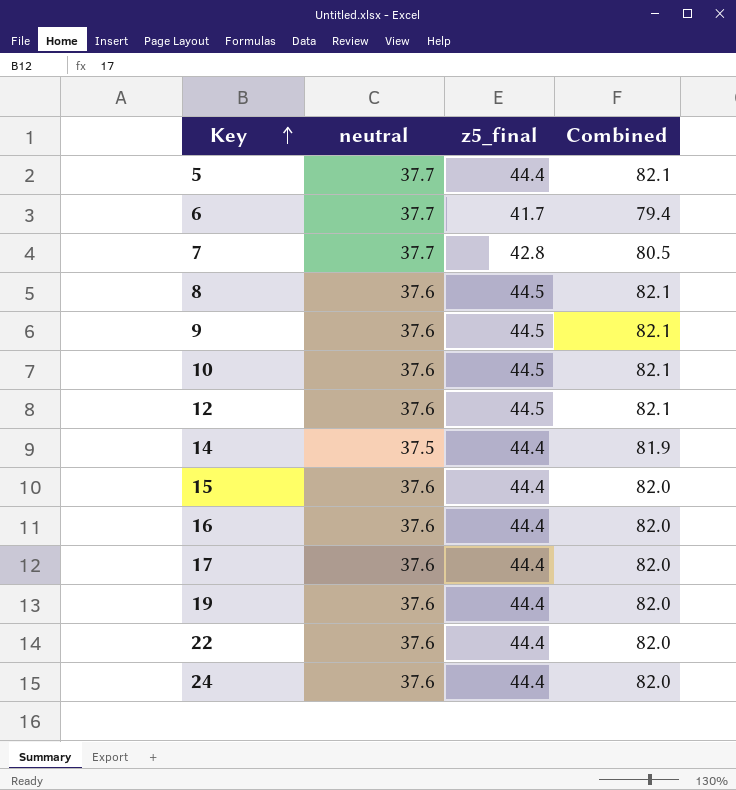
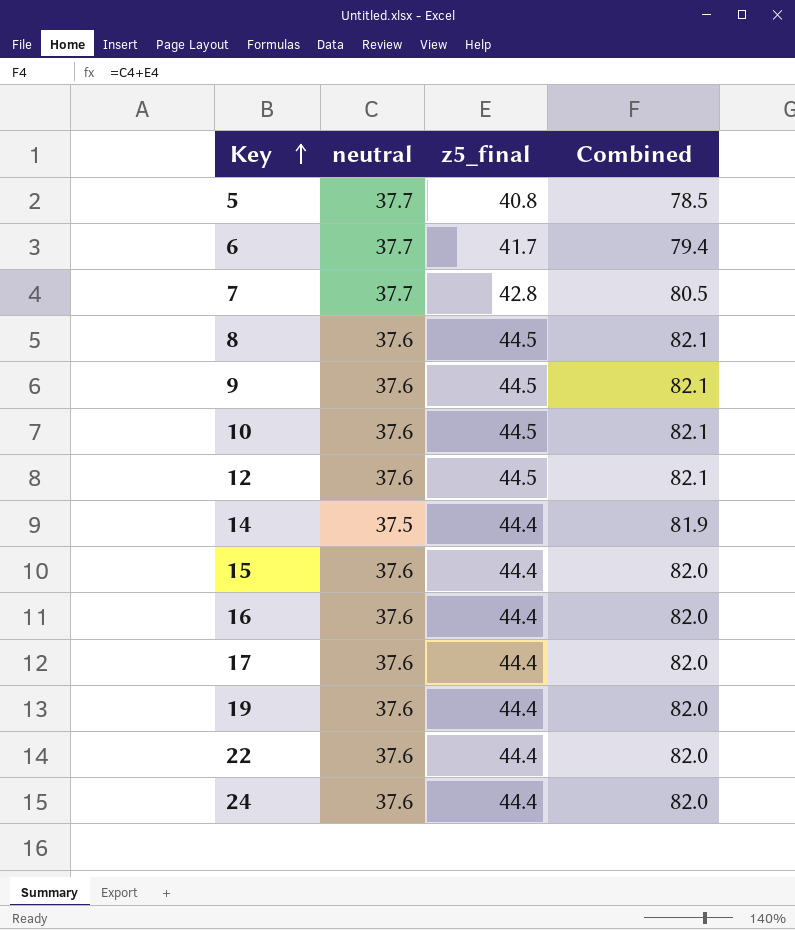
5 | z5_final: 44.4 -> 40.8
5 | Combined: 82.1 -> 78.5

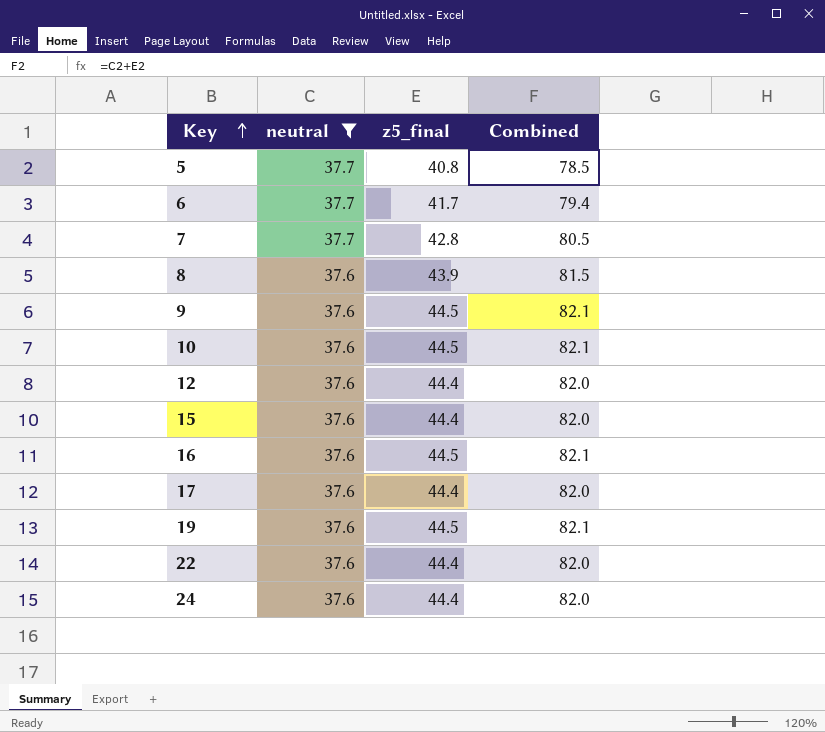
filter: none -> neutral != 37.5
8 | z5_final: 44.5 -> 43.9
8 | Combined: 82.1 -> 81.5
12 | z5_final: 44.5 -> 44.4
12 | Combined: 82.1 -> 82.0
16 | z5_final: 44.4 -> 44.5
16 | Combined: 82.0 -> 82.1
19 | z5_final: 44.4 -> 44.5
19 | Combined: 82.0 -> 82.1

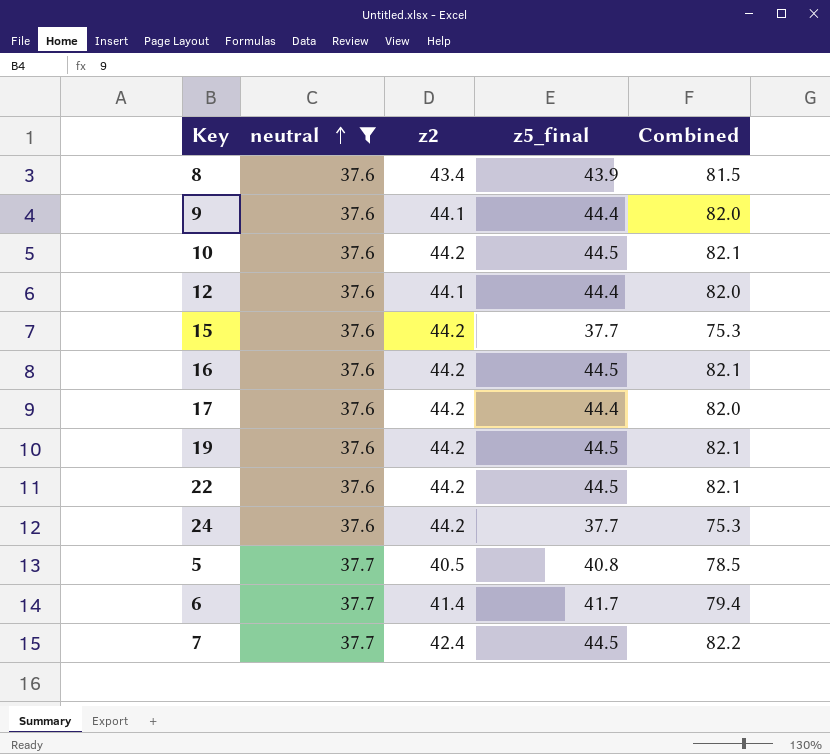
row order: Key ascending -> neutral ascending
column z2 | position: none -> 3
9 | z5_final: 44.5 -> 44.4
9 | Combined: 82.1 -> 82.0
15 | z5_final: 44.4 -> 37.7
15 | Combined: 82.0 -> 75.3
22 | z5_final: 44.4 -> 44.5
22 | Combined: 82.0 -> 82.1
24 | z5_final: 44.4 -> 37.7
24 | Combined: 82.0 -> 75.3
7 | z5_final: 42.8 -> 44.5
7 | Combined: 80.5 -> 82.2

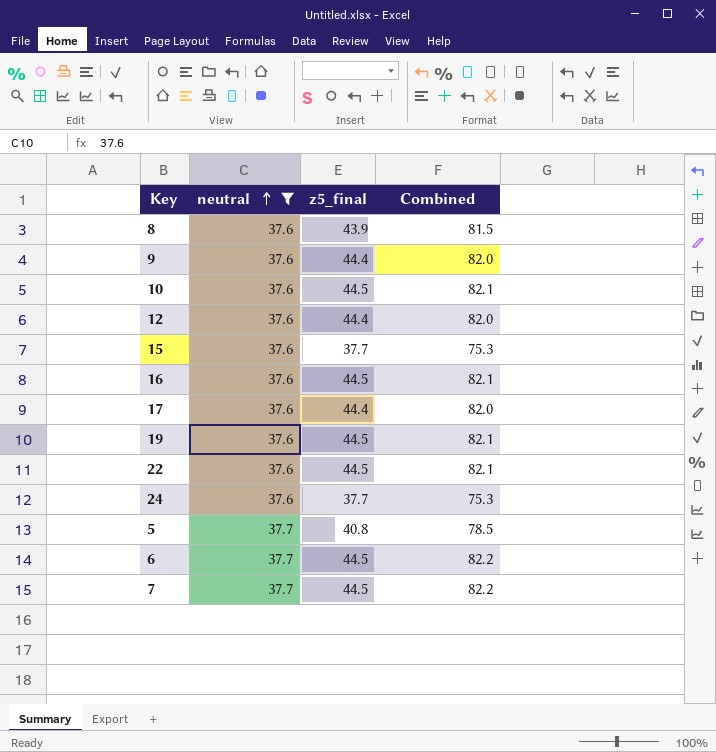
column z2 | position: 3 -> none
6 | z5_final: 41.7 -> 44.5
6 | Combined: 79.4 -> 82.2

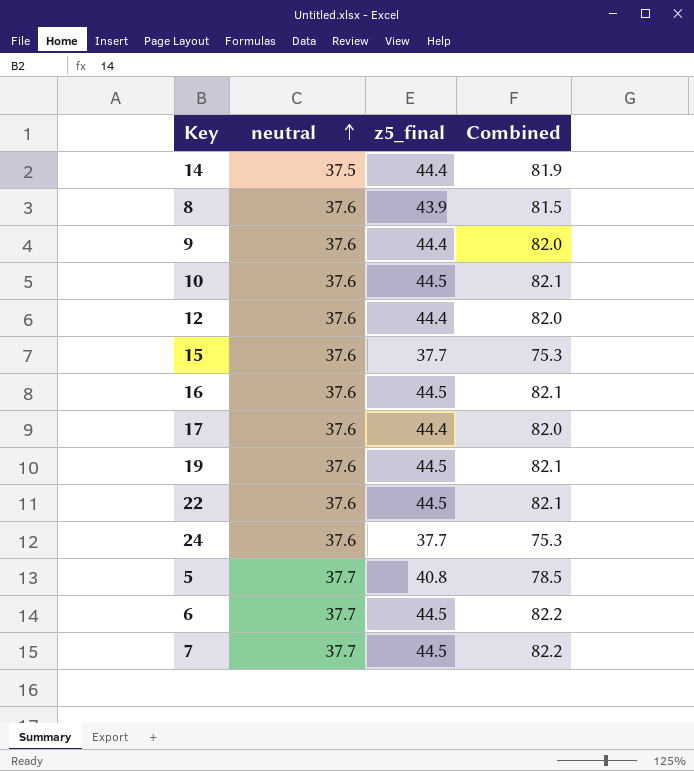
filter: neutral != 37.5 -> none

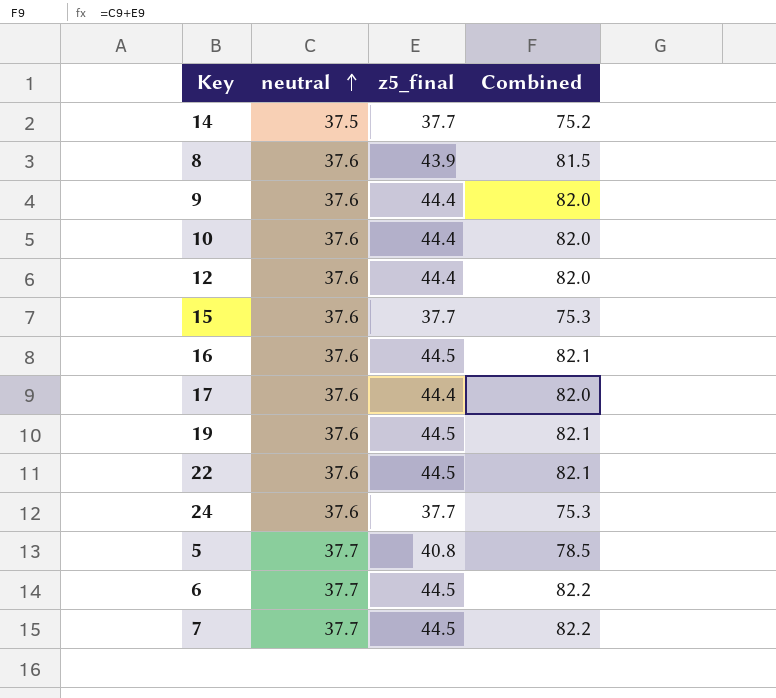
14 | z5_final: 44.4 -> 37.7
14 | Combined: 81.9 -> 75.2
10 | z5_final: 44.5 -> 44.4
10 | Combined: 82.1 -> 82.0

